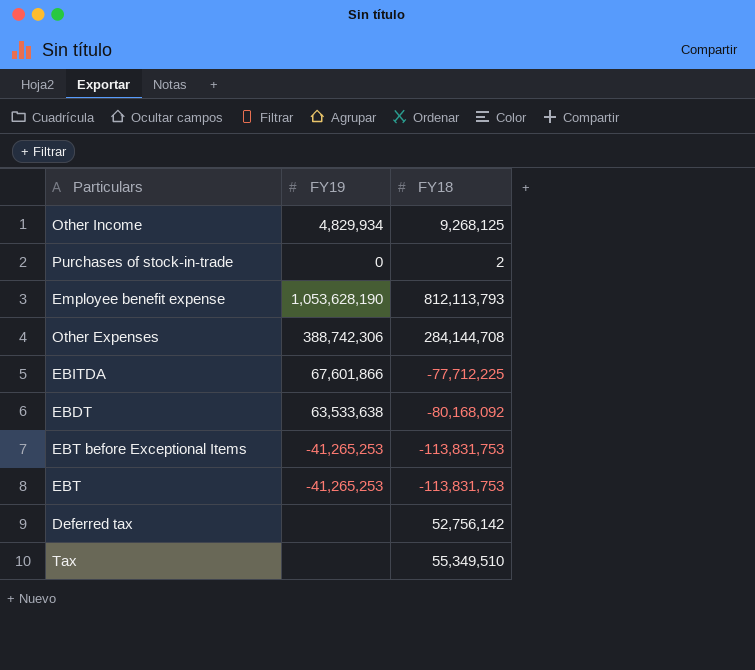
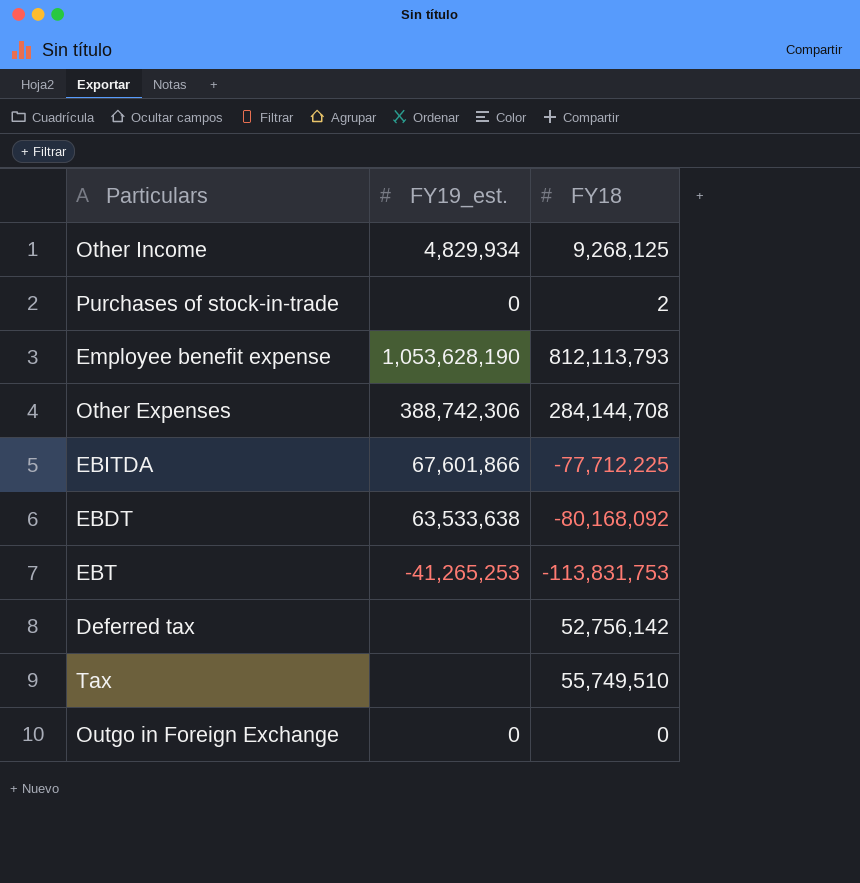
column name: FY19 -> FY19_est.
row EBT before Exceptional Items: -41,265,253 | -113,831,753 -> none
Tax | FY18: 55,349,510 -> 55,749,510
row Outgo in Foreign Exchange: none -> 0 | 0

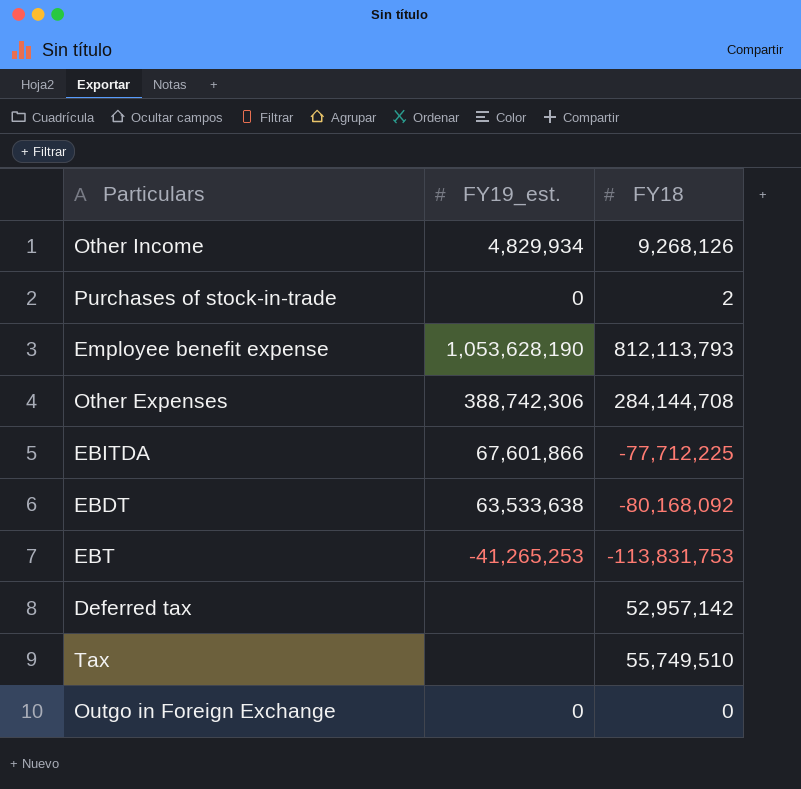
Other Income | FY18: 9,268,125 -> 9,268,126
Deferred tax | FY18: 52,756,142 -> 52,957,142

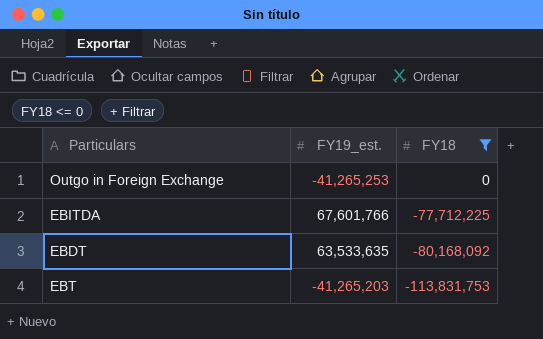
filter: none -> FY18 <= 0
row order: none -> FY18 descending
Outgo in Foreign Exchange | FY19_est.: 0 -> -41,265,253
EBITDA | FY19_est.: 67,601,866 -> 67,601,766
EBDT | FY19_est.: 63,533,638 -> 63,533,635
EBT | FY19_est.: -41,265,253 -> -41,265,203

